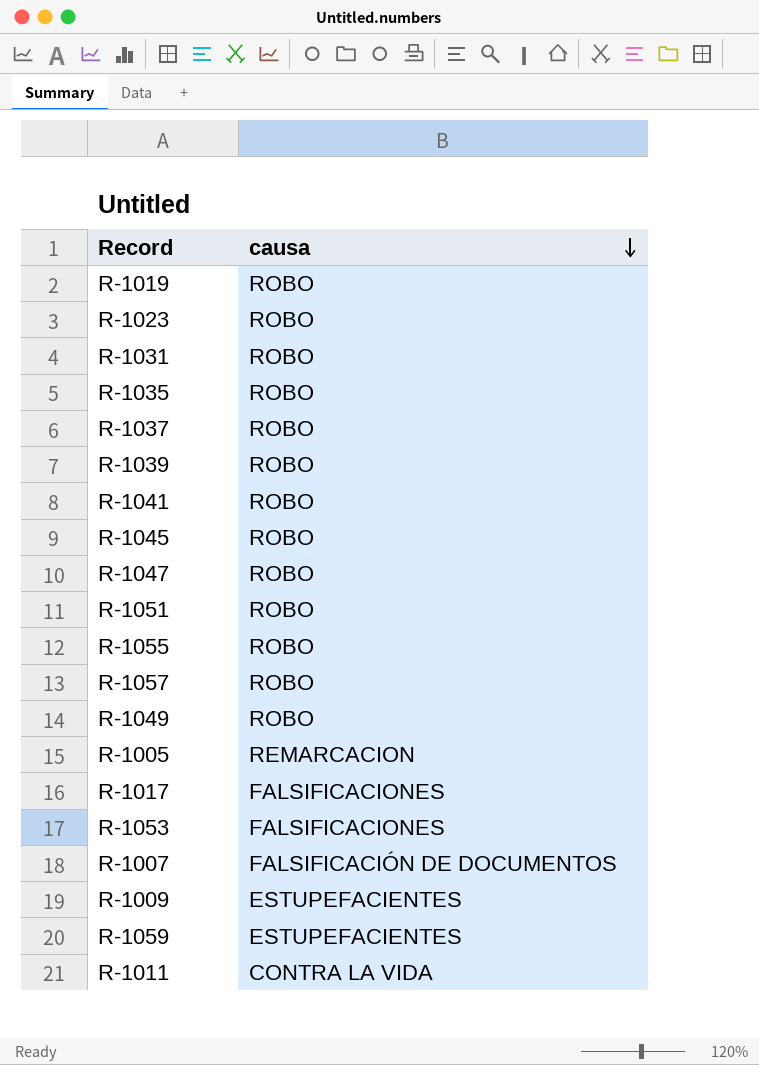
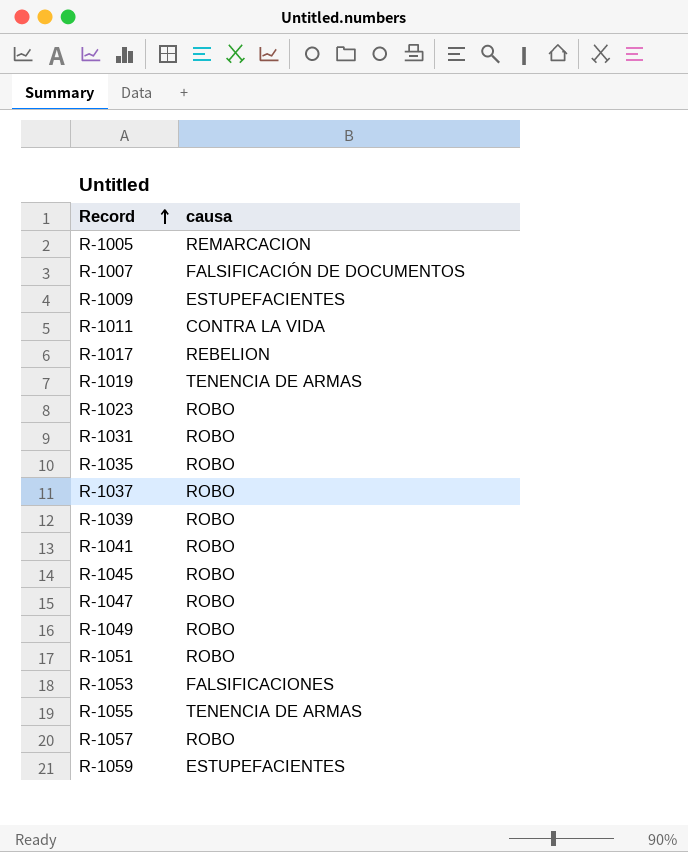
row order: causa descending -> Record ascending
R-1017 | causa: FALSIFICACIONES -> REBELION
R-1019 | causa: ROBO -> TENENCIA DE ARMAS
R-1055 | causa: ROBO -> TENENCIA DE ARMAS

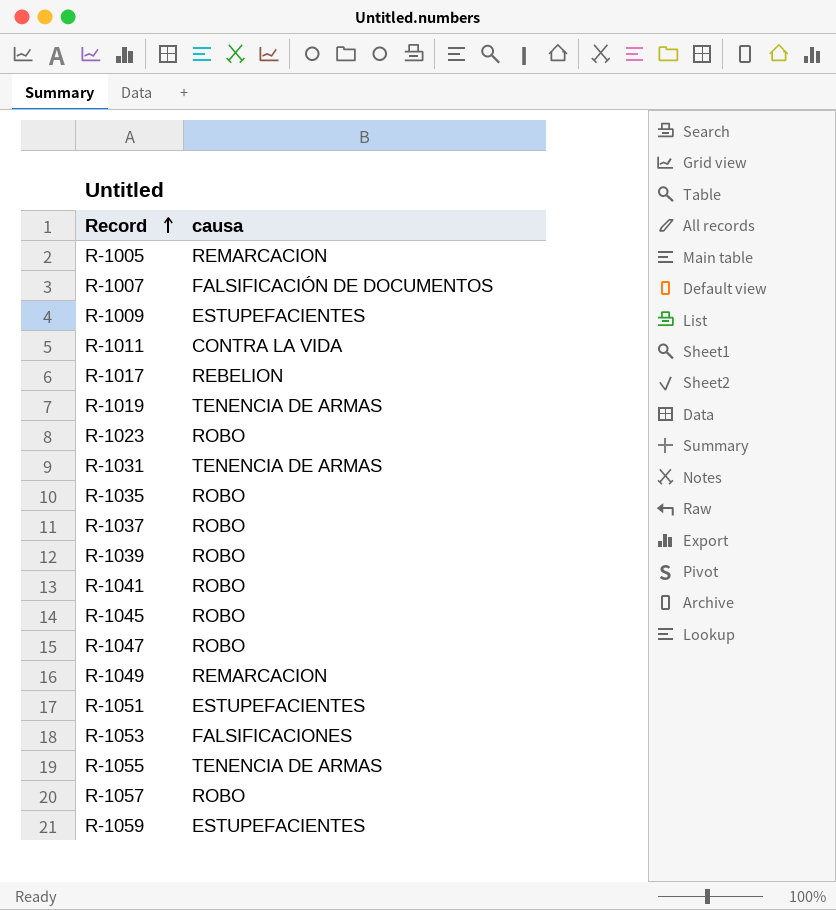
R-1031 | causa: ROBO -> TENENCIA DE ARMAS
R-1049 | causa: ROBO -> REMARCACION
R-1051 | causa: ROBO -> ESTUPEFACIENTES

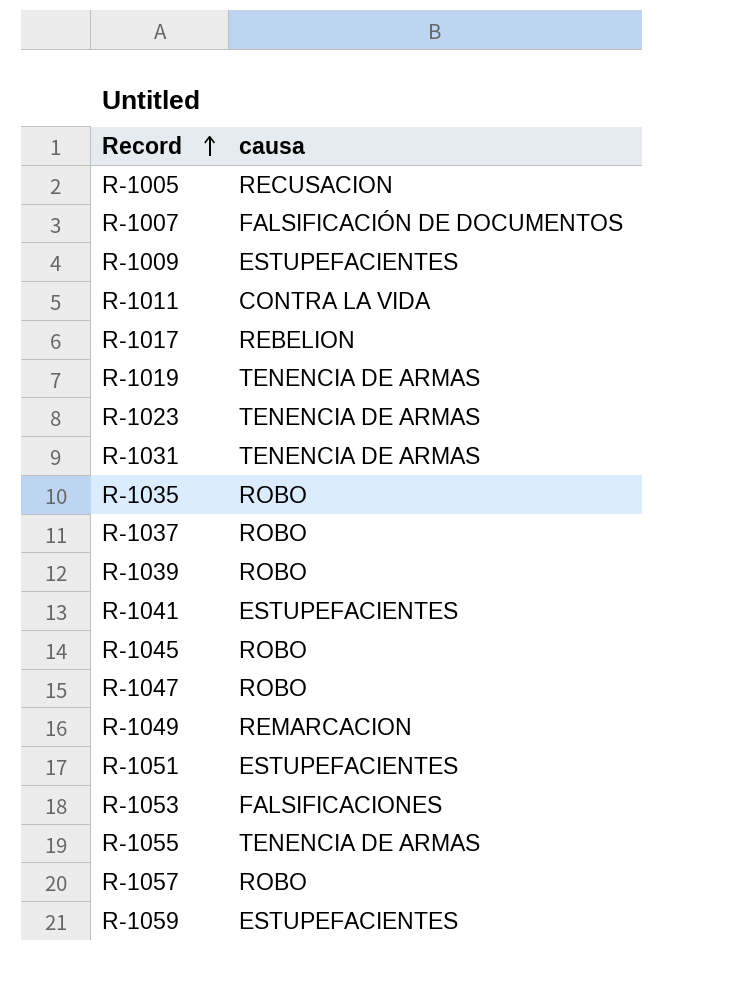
R-1005 | causa: REMARCACION -> RECUSACION
R-1023 | causa: ROBO -> TENENCIA DE ARMAS
R-1041 | causa: ROBO -> ESTUPEFACIENTES

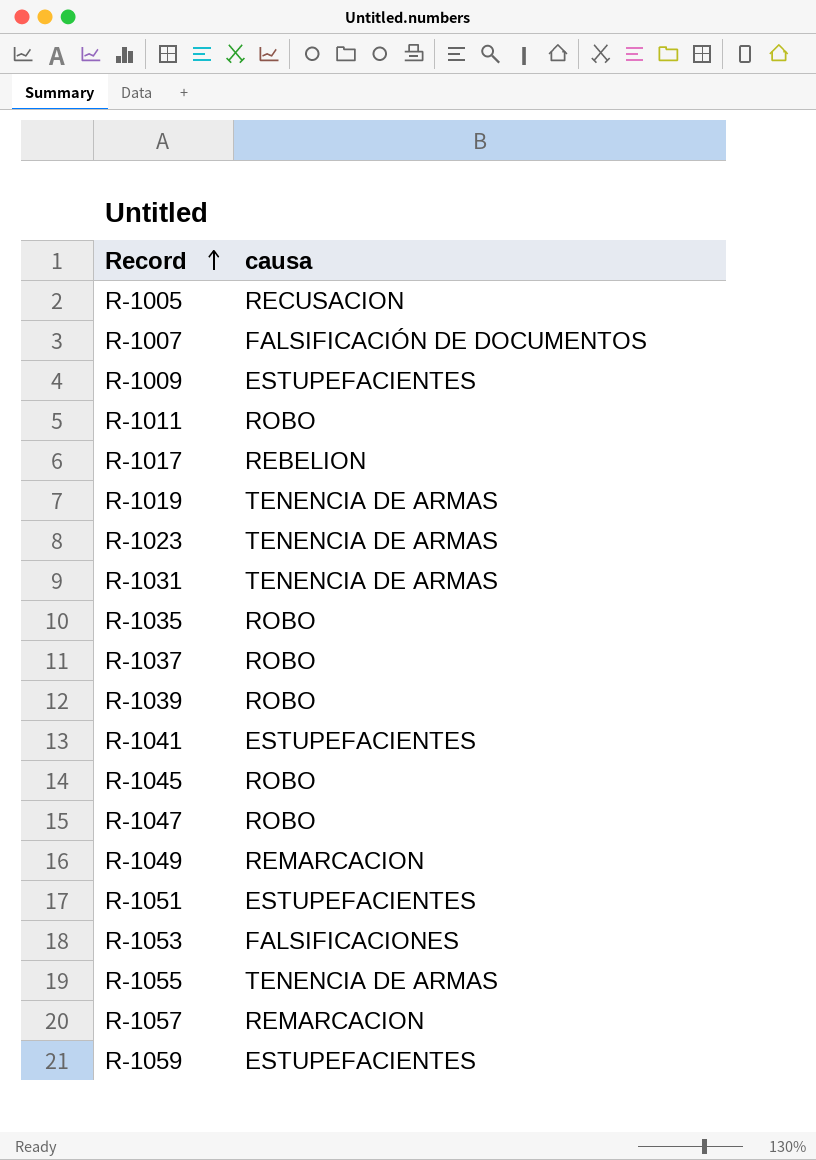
R-1011 | causa: CONTRA LA VIDA -> ROBO
R-1057 | causa: ROBO -> REMARCACION

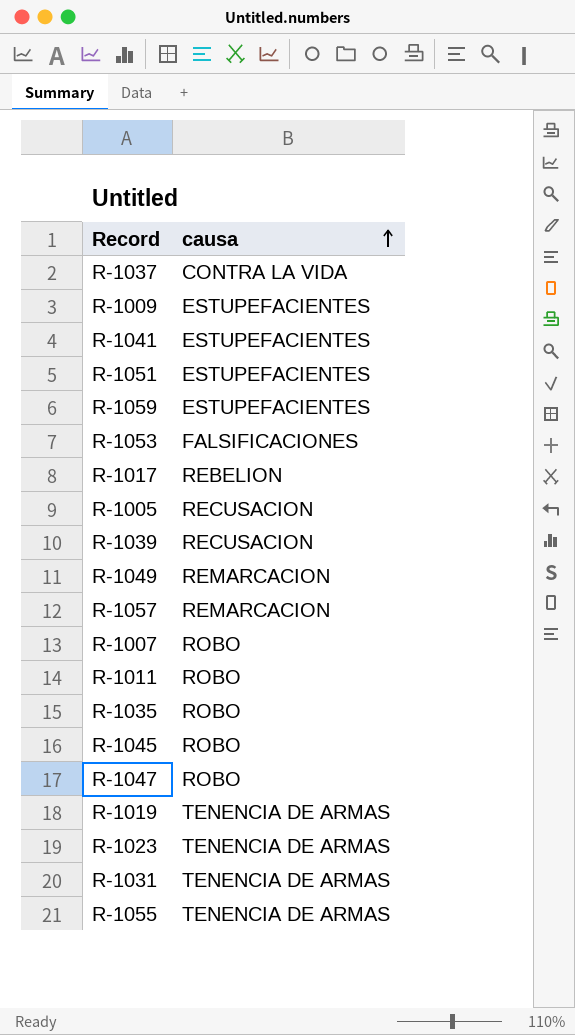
row order: Record ascending -> causa ascending
R-1037 | causa: ROBO -> CONTRA LA VIDA
R-1039 | causa: ROBO -> RECUSACION
R-1007 | causa: FALSIFICACIÓN DE DOCUMENTOS -> ROBO

